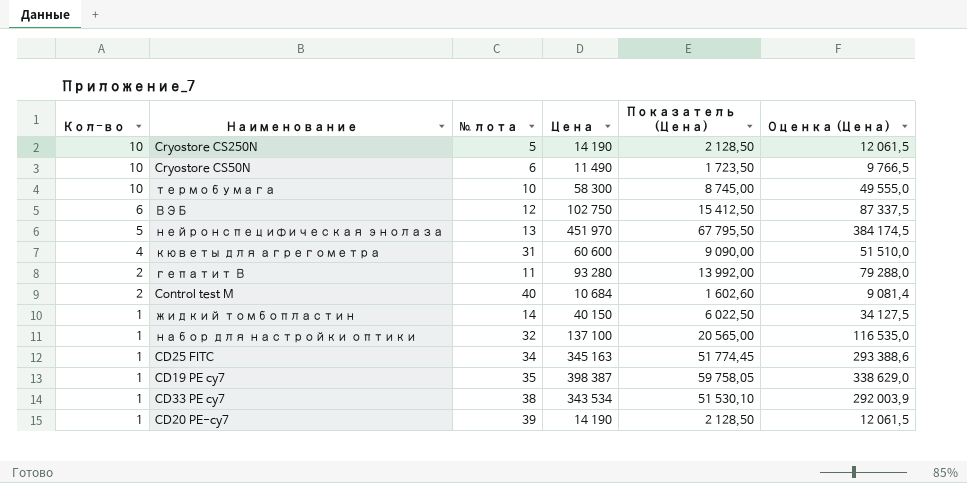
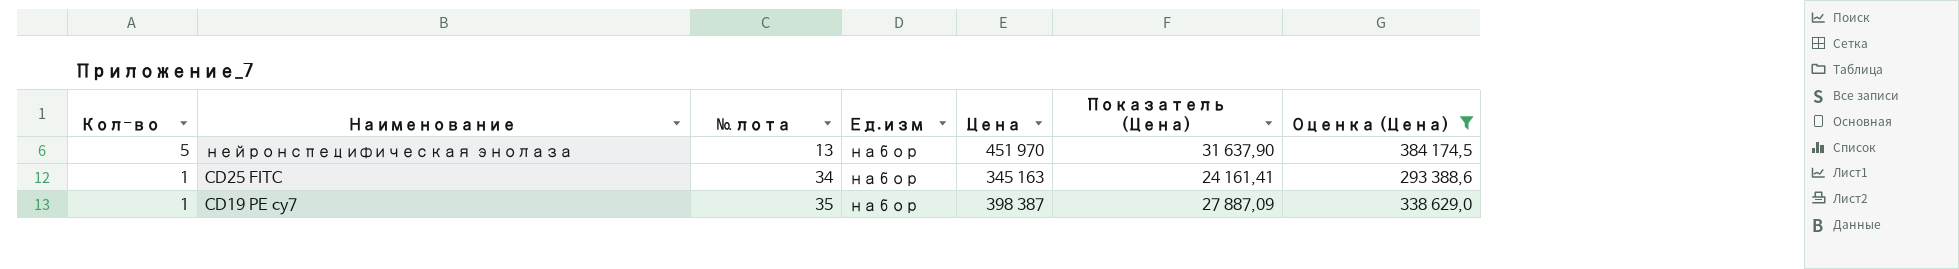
filter: none -> Оценка (Цена) >= 293 388,6
column Ед.изм | position: none -> 4
column Показатель (Цена) | formula: [Цена] * 0,15 -> [Цена] * 0,07

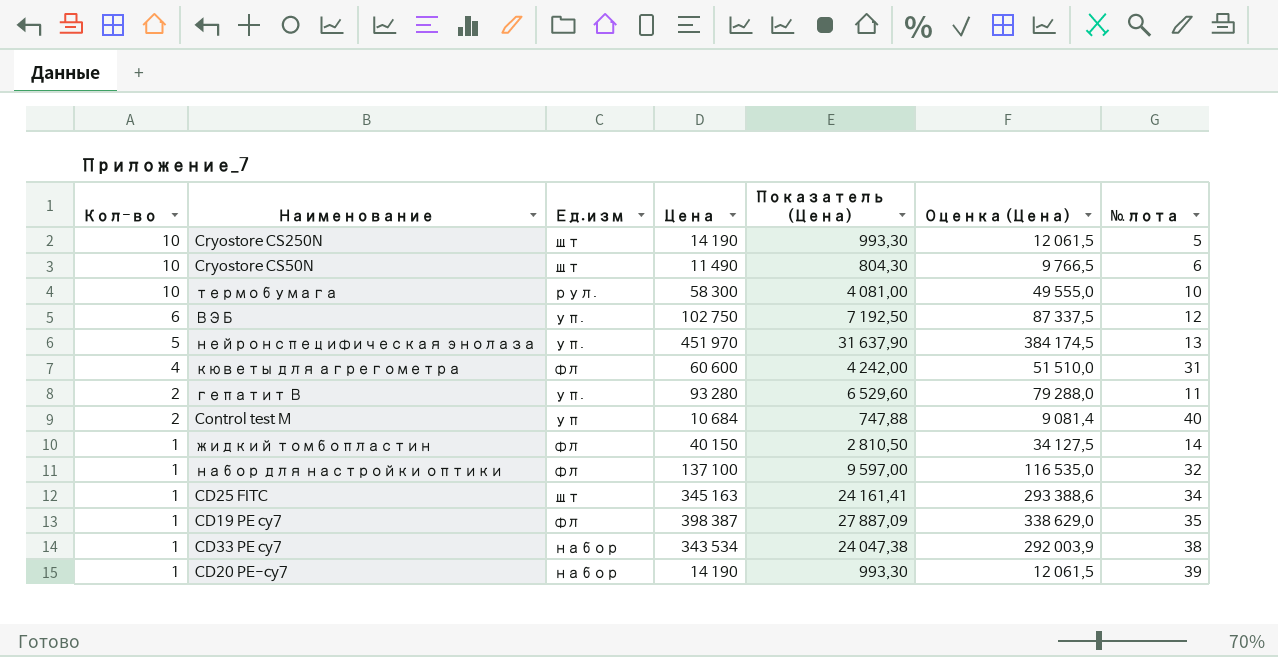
filter: Оценка (Цена) >= 293 388,6 -> none
column № лота | position: 3 -> 7
нейронспецифическая энолаза | Ед.изм: набор -> уп.
CD25 FITC | Ед.изм: набор -> шт
CD19 PE cy7 | Ед.изм: набор -> фл

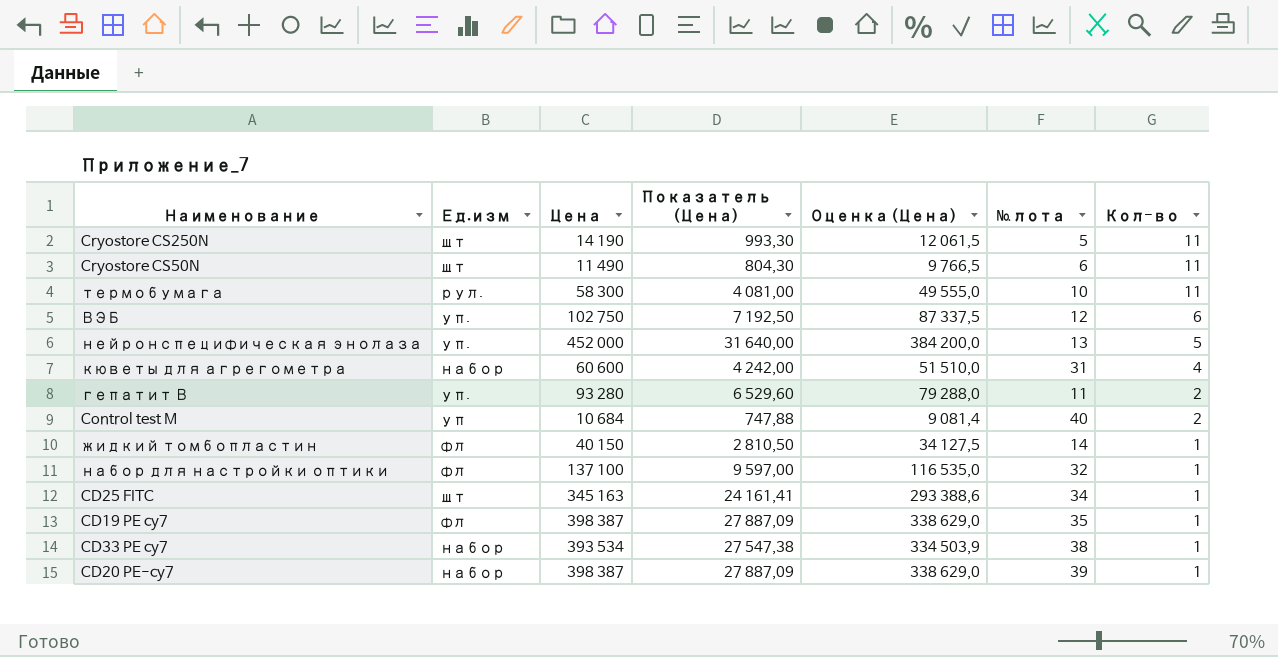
column Кол-во | position: 1 -> 7
Cryostore CS250N | Кол-во: 10 -> 11
Cryostore CS50N | Кол-во: 10 -> 11
термобумага | Кол-во: 10 -> 11
нейронспецифическая энолаза | Цена: 451 970 -> 452 000
нейронспецифическая энолаза | Показатель (Цена): 31 637,90 -> 31 640,00
нейронспецифическая энолаза | Оценка (Цена): 384 174,5 -> 384 200,0
кюветы для агрегометра | Ед.изм: фл -> набор
CD33 PE cy7 | Цена: 343 534 -> 393 534
CD33 PE cy7 | Показатель (Цена): 24 047,38 -> 27 547,38
CD33 PE cy7 | Оценка (Цена): 292 003,9 -> 334 503,9
CD20 PE-cy7 | Цена: 14 190 -> 398 387
CD20 PE-cy7 | Показатель (Цена): 993,30 -> 27 887,09
CD20 PE-cy7 | Оценка (Цена): 12 061,5 -> 338 629,0

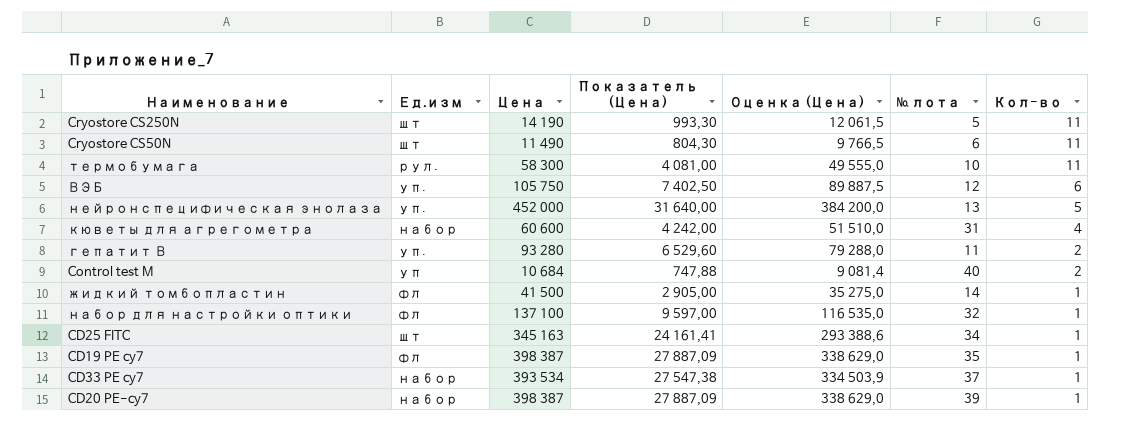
ВЭБ | Цена: 102 750 -> 105 750
ВЭБ | Показатель (Цена): 7 192,50 -> 7 402,50
ВЭБ | Оценка (Цена): 87 337,5 -> 89 887,5
жидкий томбопластин | Цена: 40 150 -> 41 500
жидкий томбопластин | Показатель (Цена): 2 810,50 -> 2 905,00
жидкий томбопластин | Оценка (Цена): 34 127,5 -> 35 275,0
CD33 PE cy7 | № лота: 38 -> 37

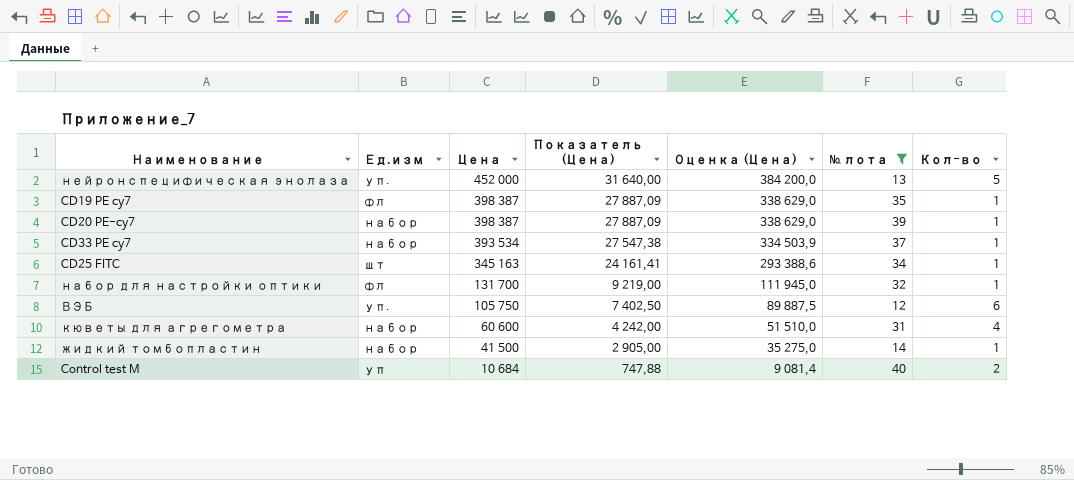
filter: none -> № лота >= 12
row order: Кол-во descending -> Цена descending
набор для настройки оптики | Цена: 137 100 -> 131 700
набор для настройки оптики | Показатель (Цена): 9 597,00 -> 9 219,00
набор для настройки оптики | Оценка (Цена): 116 535,0 -> 111 945,0
жидкий томбопластин | Ед.изм: фл -> набор

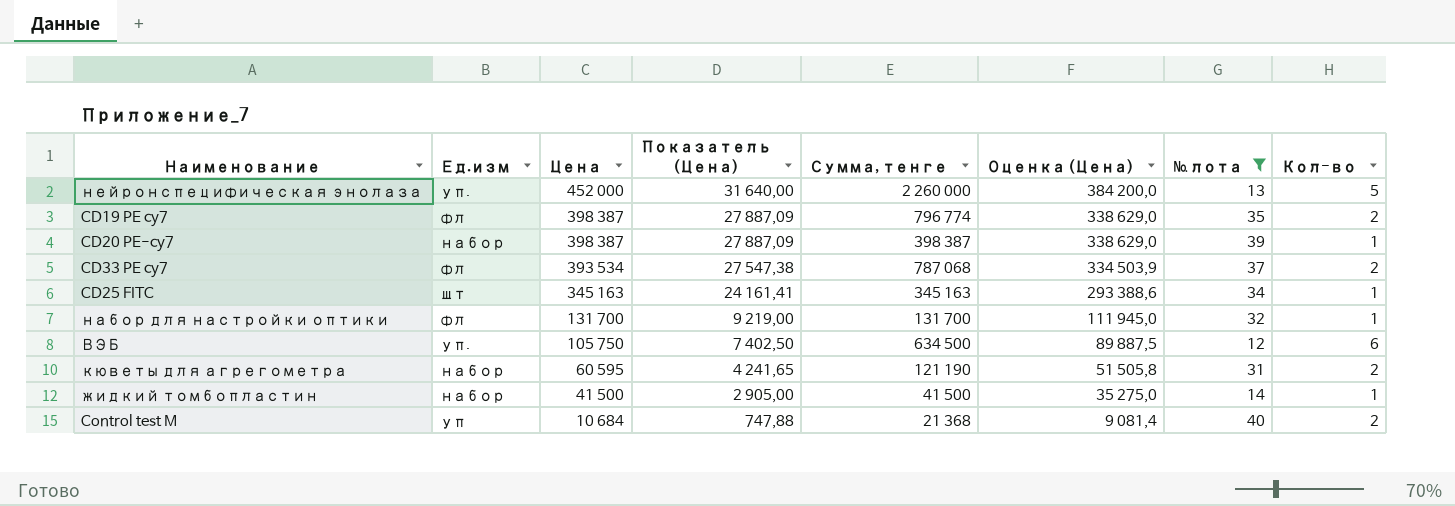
column Сумма, тенге | formula: none -> [Цена] * [Кол-во]
CD19 PE cy7 | Кол-во: 1 -> 2
CD33 PE cy7 | Ед.изм: набор -> фл
CD33 PE cy7 | Кол-во: 1 -> 2
кюветы для агрегометра | Цена: 60 600 -> 60 595
кюветы для агрегометра | Показатель (Цена): 4 242,00 -> 4 241,65
кюветы для агрегометра | Оценка (Цена): 51 510,0 -> 51 505,8
кюветы для агрегометра | Кол-во: 4 -> 2

